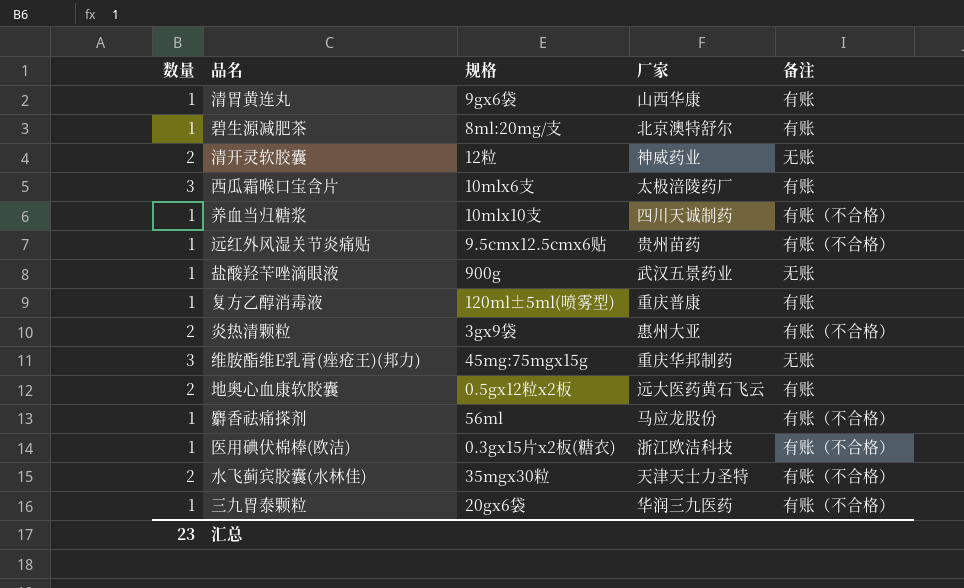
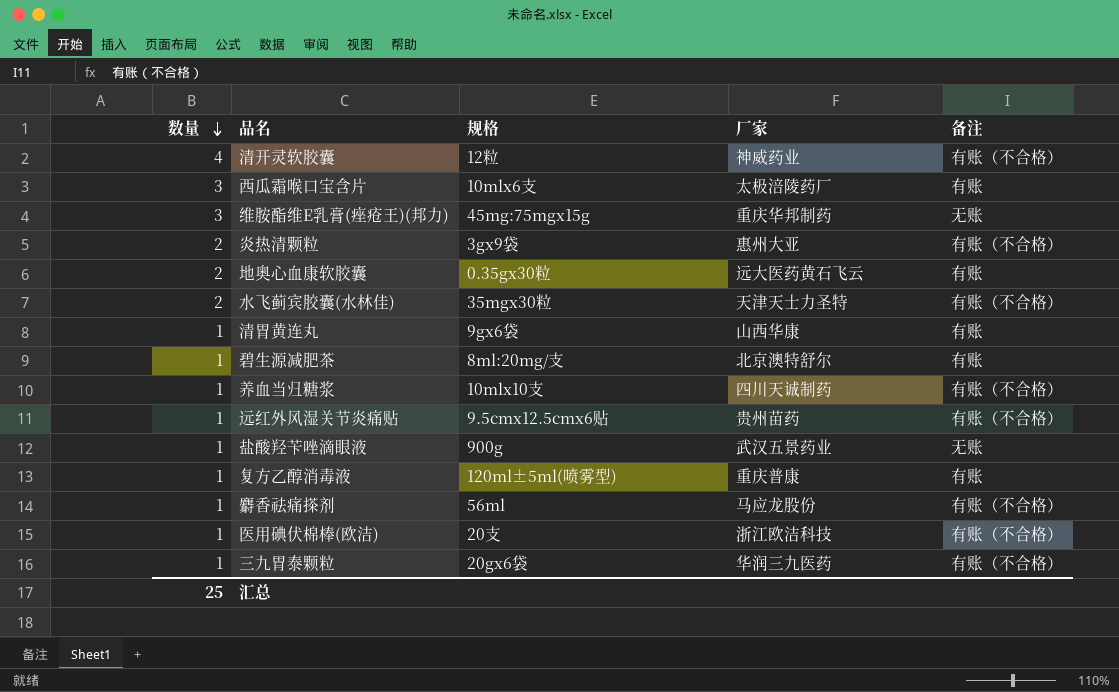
row order: none -> 数量 descending
清开灵软胶囊 | 数量: 2 -> 4
清开灵软胶囊 | 备注: 无账 -> 有账（不合格）
地奥心血康软胶囊 | 规格: 0.5gx12粒x2板 -> 0.35gx30粒
医用碘伏棉棒(欧洁) | 规格: 0.3gx15片x2板(糖衣) -> 20支
汇总 | 数量: 23 -> 25

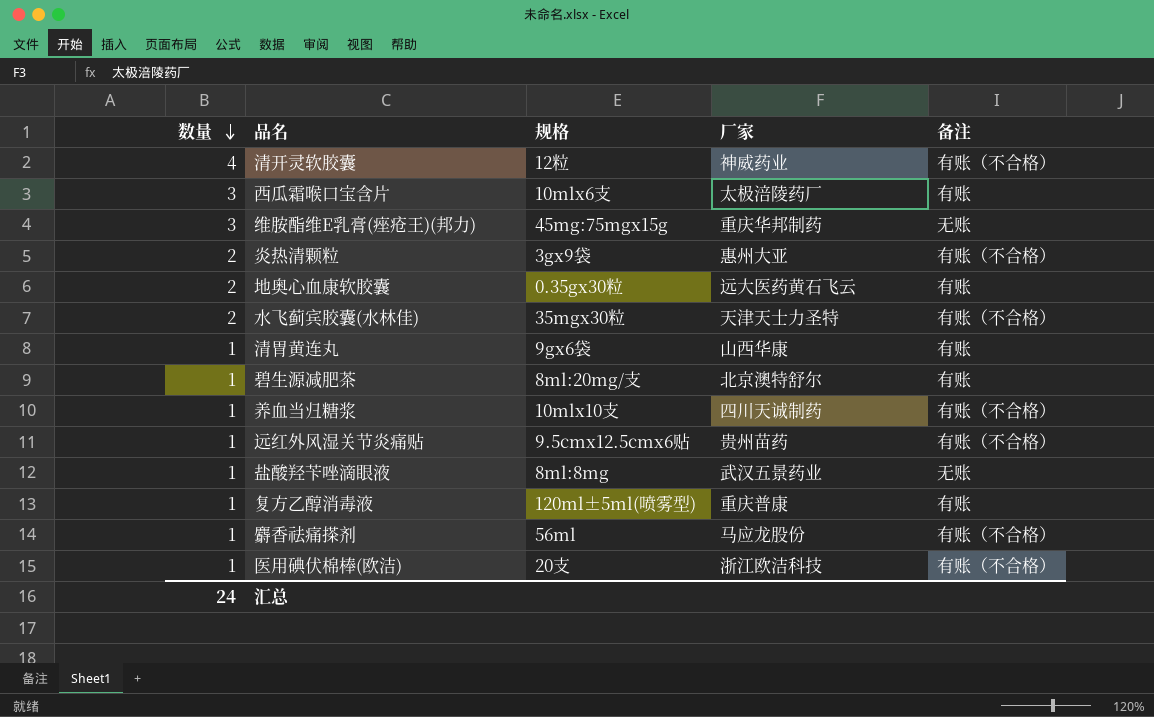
row 三九胃泰颗粒: 1 | 20gx6袋 | 华润三九医药 | 有账（不合格） -> none
盐酸羟苄唑滴眼液 | 规格: 900g -> 8ml:8mg
汇总 | 数量: 25 -> 24

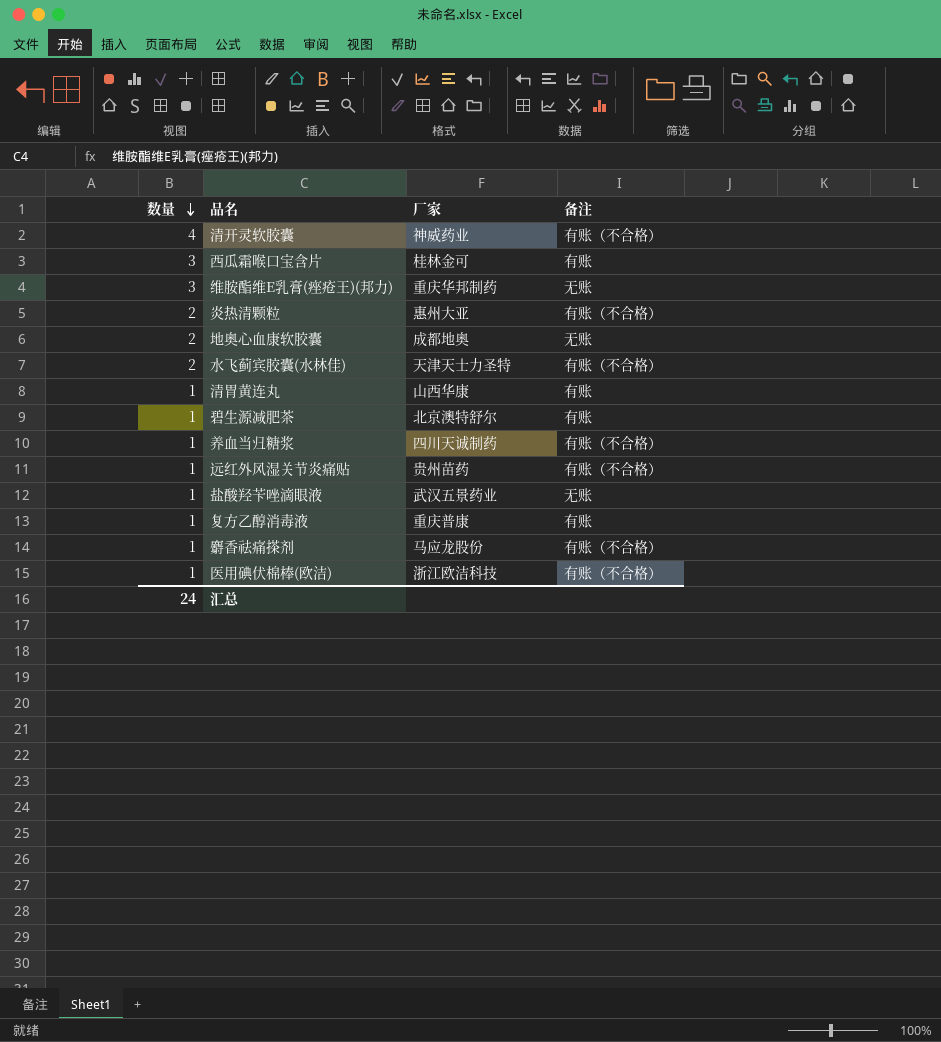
column 规格 | position: 3 -> none
西瓜霜喉口宝含片 | 厂家: 太极涪陵药厂 -> 桂林金可
地奥心血康软胶囊 | 厂家: 远大医药黄石飞云 -> 成都地奥
地奥心血康软胶囊 | 备注: 有账 -> 无账

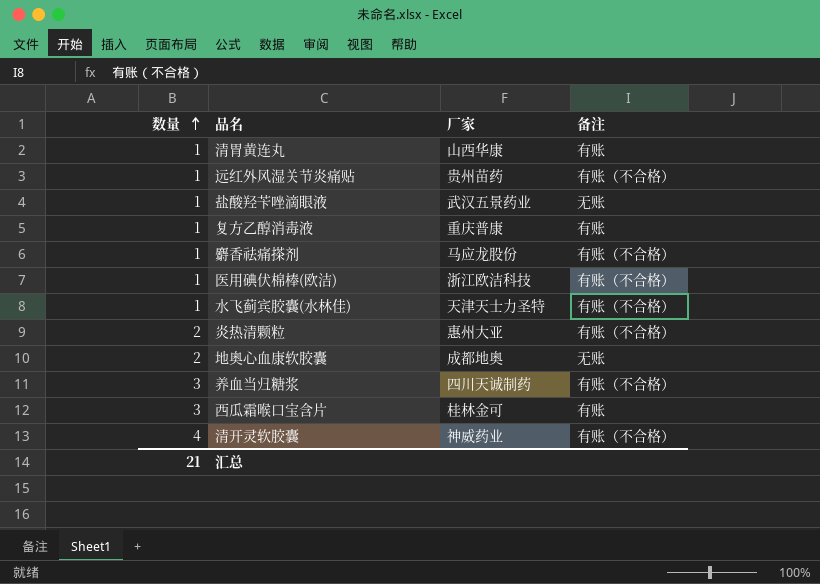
row order: 数量 descending -> 数量 ascending
row 维胺酯维E乳膏(痤疮王)(邦力): 3 | 重庆华邦制药 | 无账 -> none
row 碧生源减肥茶: 1 | 北京澳特舒尔 | 有账 -> none
水飞蓟宾胶囊(水林佳) | 数量: 2 -> 1
养血当归糖浆 | 数量: 1 -> 3
汇总 | 数量: 24 -> 21

